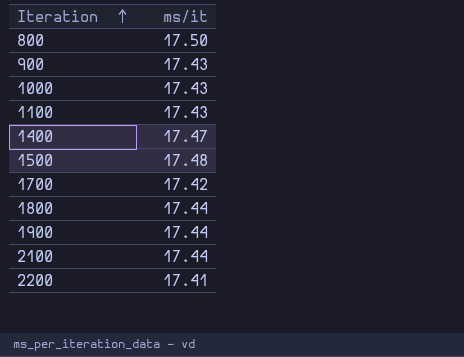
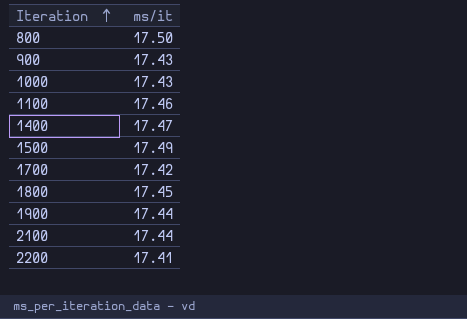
1100 | ms/it: 17.43 -> 17.46
1500 | ms/it: 17.48 -> 17.49
1800 | ms/it: 17.44 -> 17.45

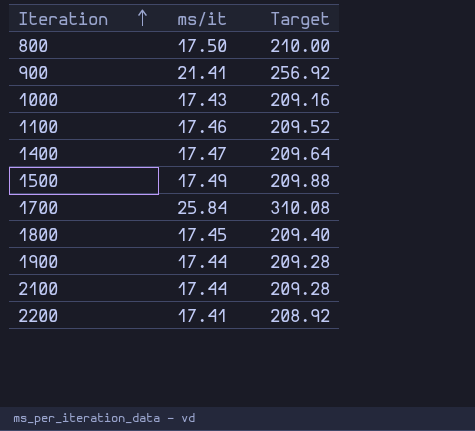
column Target | formula: none -> [ms/it] * 12
900 | ms/it: 17.43 -> 21.41
1700 | ms/it: 17.42 -> 25.84

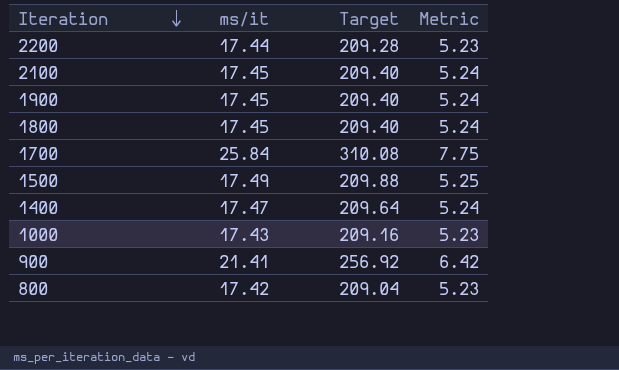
row order: Iteration ascending -> Iteration descending
column Metric | formula: none -> [ms/it] * 0.3
row 1100: 17.46 | 209.52 -> none
2200 | ms/it: 17.41 -> 17.44
2200 | Target: 208.92 -> 209.28
2100 | ms/it: 17.44 -> 17.45
2100 | Target: 209.28 -> 209.40
1900 | ms/it: 17.44 -> 17.45
1900 | Target: 209.28 -> 209.40
800 | ms/it: 17.50 -> 17.42
800 | Target: 210.00 -> 209.04

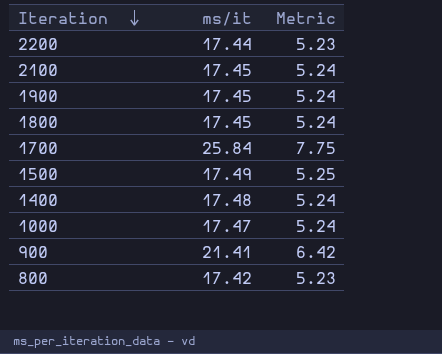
column Target | formula: [ms/it] * 12 -> none
1400 | ms/it: 17.47 -> 17.48
1000 | ms/it: 17.43 -> 17.47
1000 | Metric: 5.23 -> 5.24

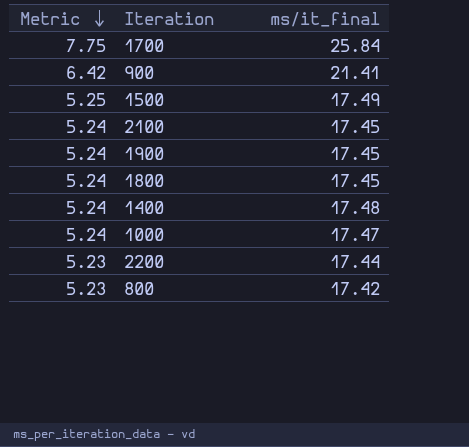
row order: Iteration descending -> Metric descending
column Metric | position: 3 -> 1
column name: ms/it -> ms/it_final

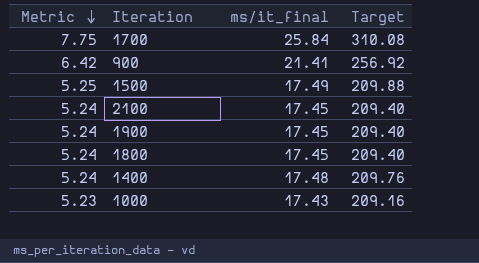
column Target | formula: none -> [ms/it_final] * 12
row 2200: 5.23 | 17.44 -> none
row 800: 5.23 | 17.42 -> none
1000 | Metric: 5.24 -> 5.23
1000 | ms/it_final: 17.47 -> 17.43

